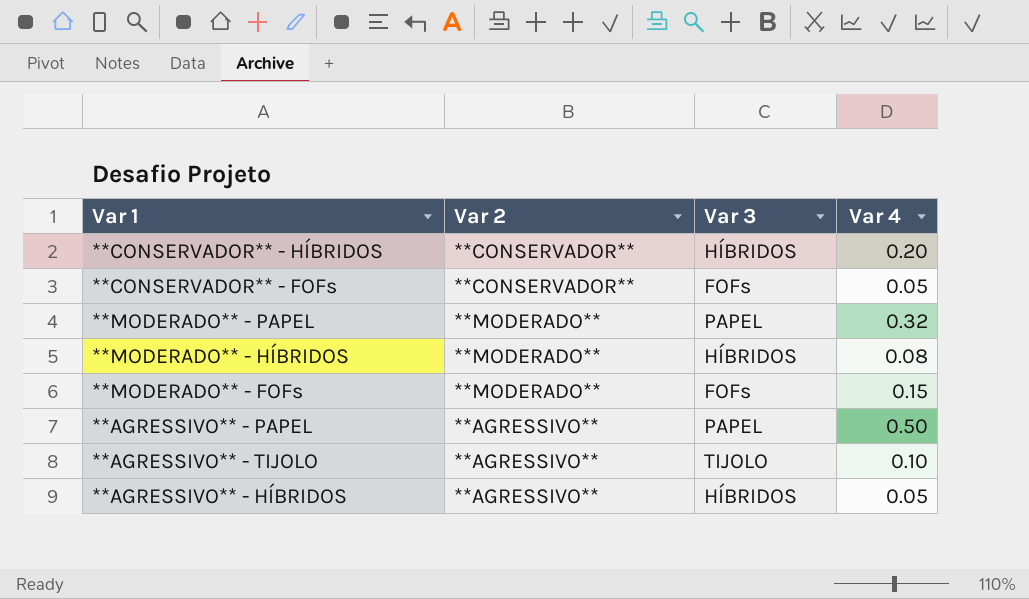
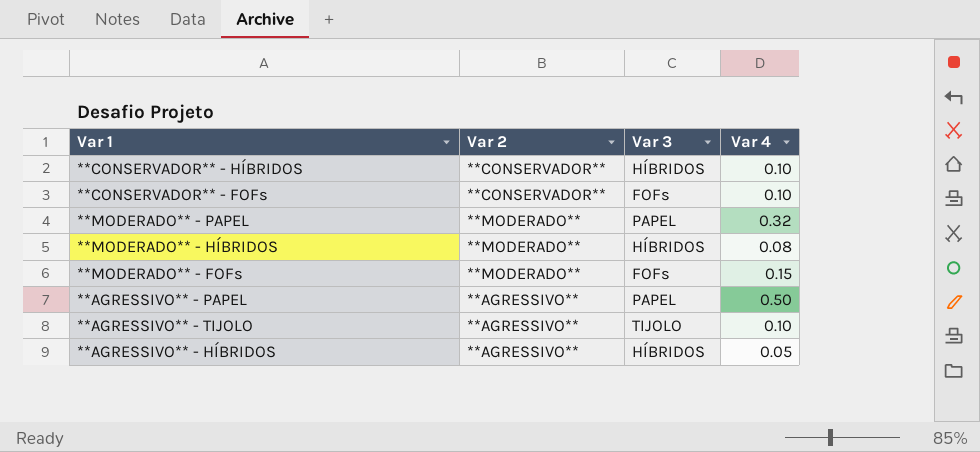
**CONSERVADOR** - HÍBRIDOS | Var 4: 0.20 -> 0.10
**CONSERVADOR** - FOFs | Var 4: 0.05 -> 0.10

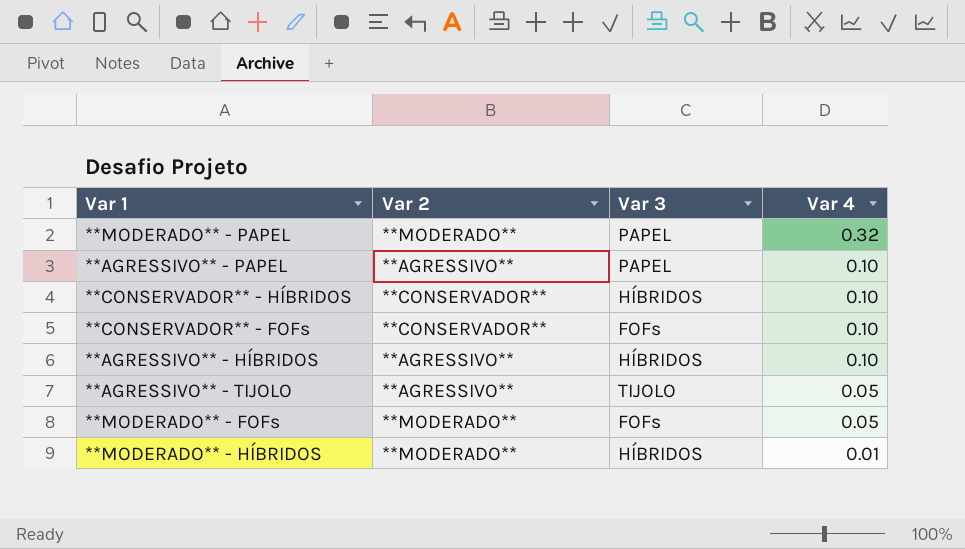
row order: none -> Var 4 descending
**AGRESSIVO** - PAPEL | Var 4: 0.50 -> 0.10
**AGRESSIVO** - HÍBRIDOS | Var 4: 0.05 -> 0.10
**AGRESSIVO** - TIJOLO | Var 4: 0.10 -> 0.05
**MODERADO** - FOFs | Var 4: 0.15 -> 0.05
**MODERADO** - HÍBRIDOS | Var 4: 0.08 -> 0.01

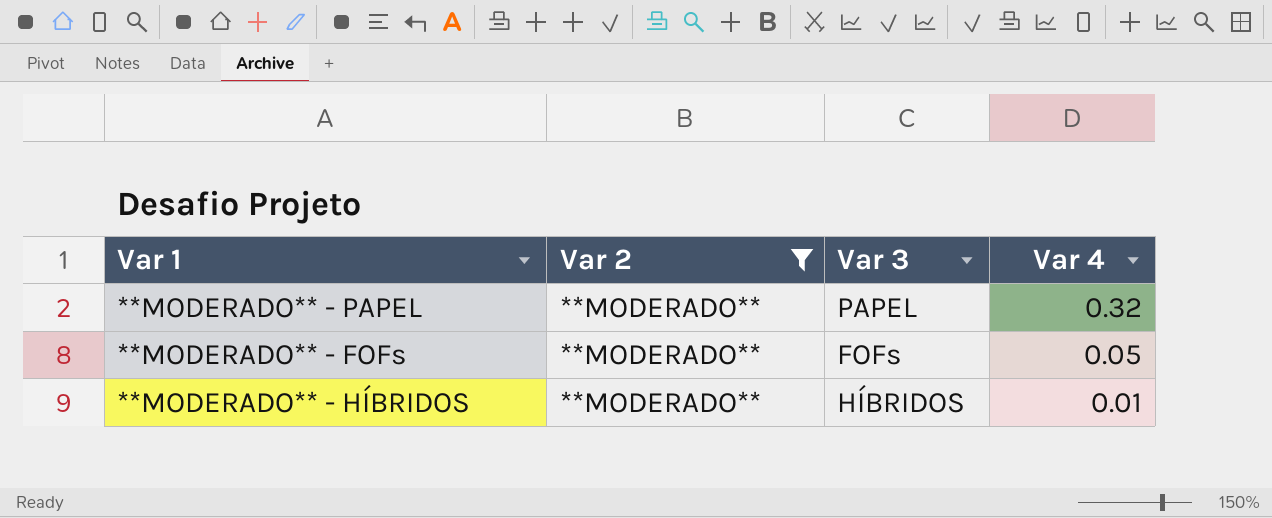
filter: none -> Var 2 = **MODERADO**

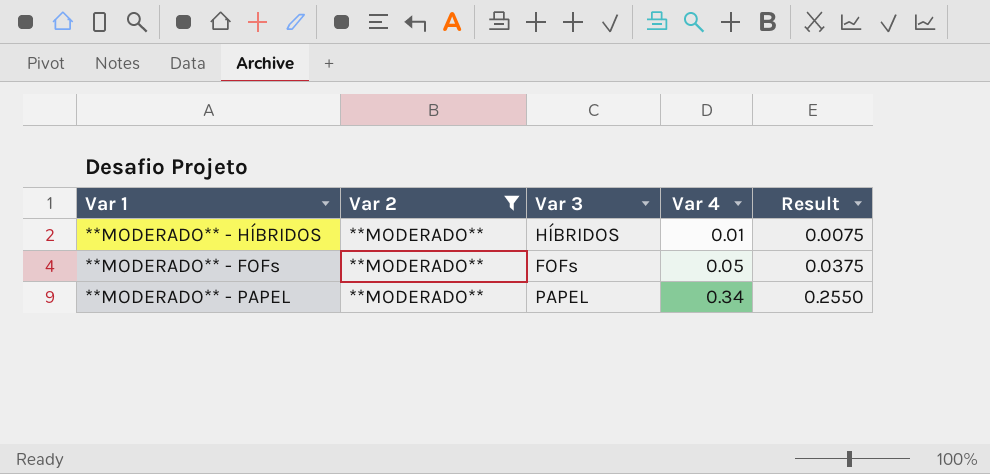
row order: Var 4 descending -> Var 4 ascending
column Result | formula: none -> [Var 4] * 0.75
**MODERADO** - PAPEL | Var 4: 0.32 -> 0.34

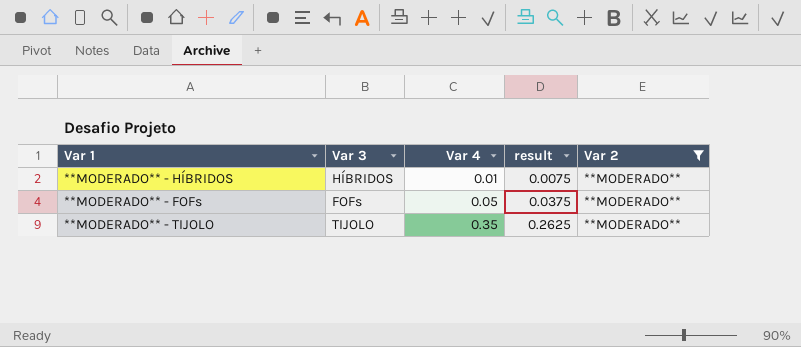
column name: Result -> result
column Var 2 | position: 2 -> 5
row **MODERADO** - PAPEL: **MODERADO** | PAPEL | 0.34 | 0.2550 -> none
row **MODERADO** - TIJOLO: none -> TIJOLO | 0.35 | 0.2625 | **MODERADO**

